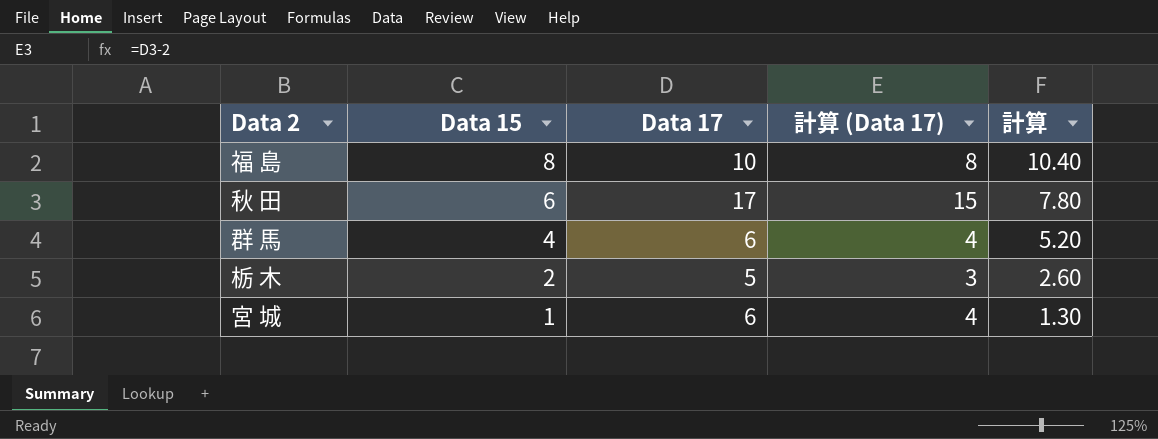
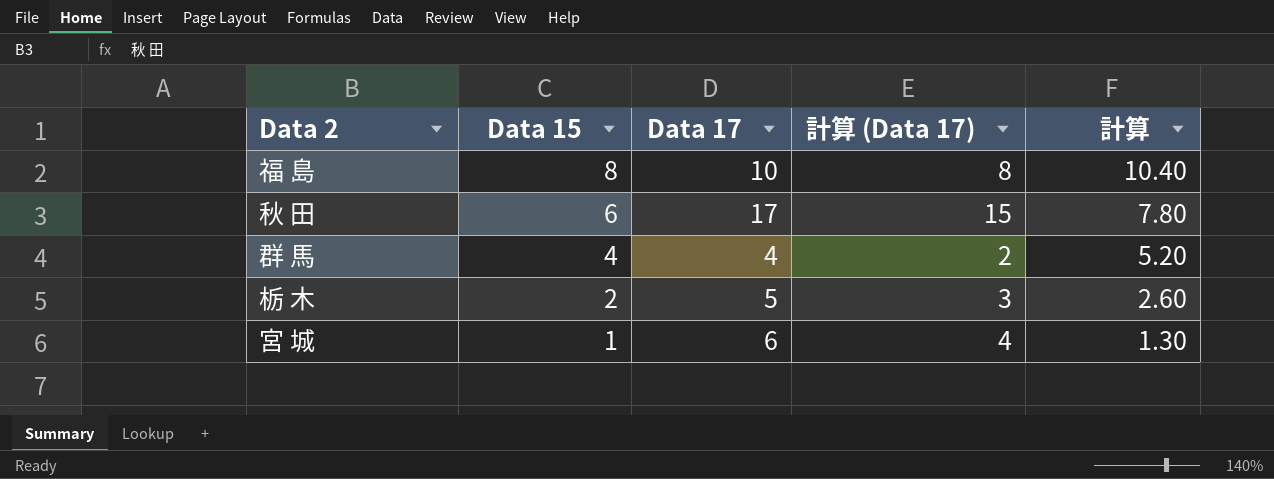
群 馬 | Data 17: 6 -> 4
群 馬 | 計算 (Data 17): 4 -> 2

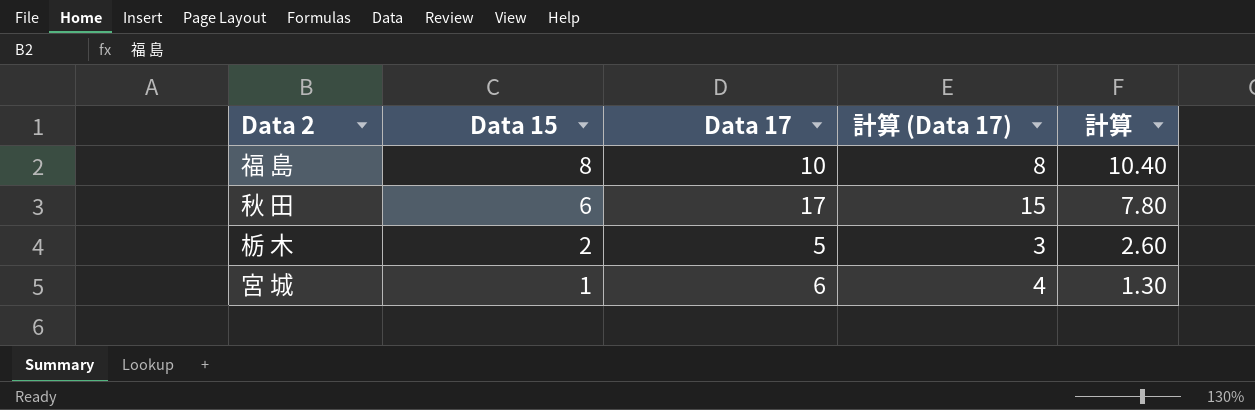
row 群 馬: 4 | 4 | 2 | 5.20 -> none

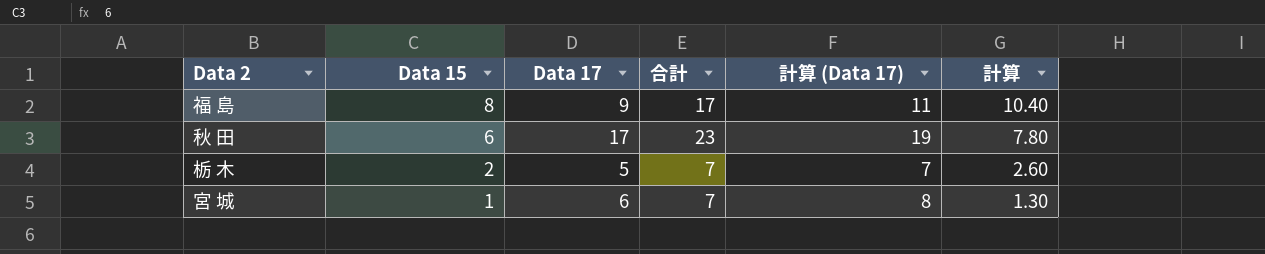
column 合計 | formula: none -> [Data 15] + [Data 17]
column 計算 (Data 17) | formula: [Data 17] - 2 -> [Data 17] + 2
福 島 | Data 17: 10 -> 9

